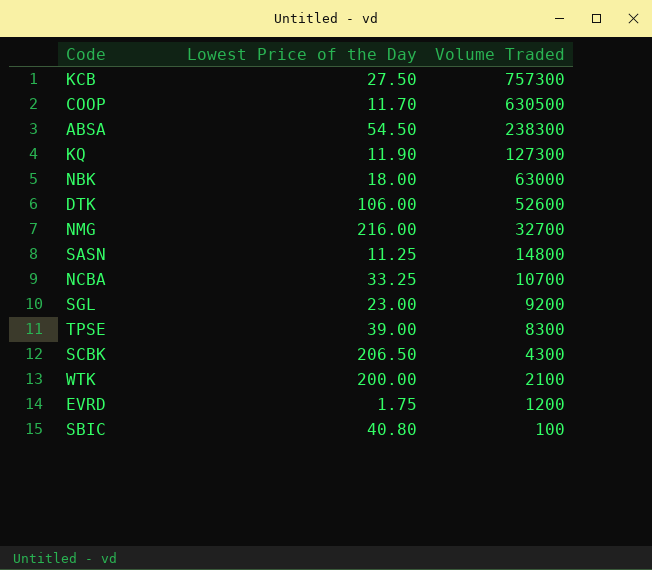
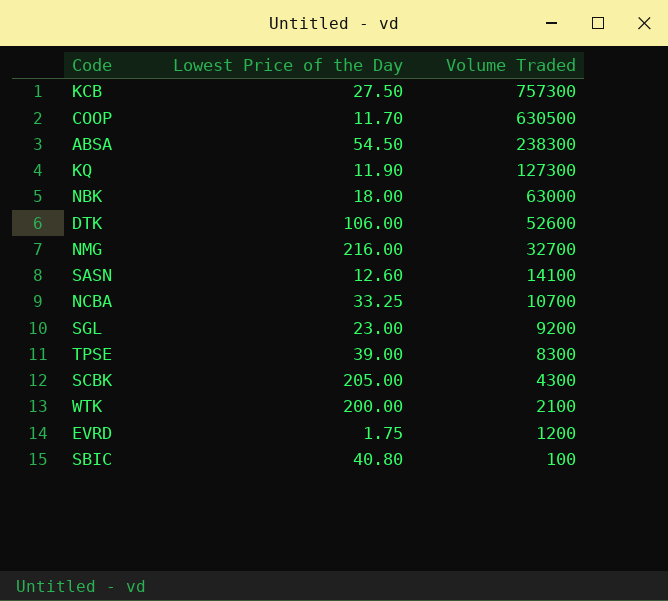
SASN | Lowest Price of the Day: 11.25 -> 12.60
SASN | Volume Traded: 14800 -> 14100
SCBK | Lowest Price of the Day: 206.50 -> 205.00

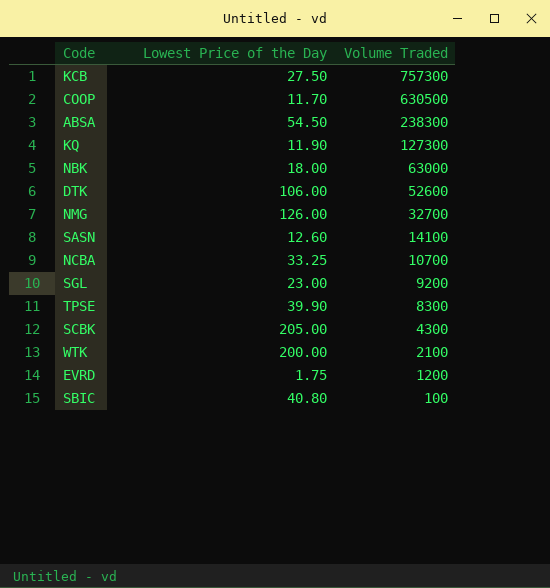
NMG | Lowest Price of the Day: 216.00 -> 126.00
TPSE | Lowest Price of the Day: 39.00 -> 39.90

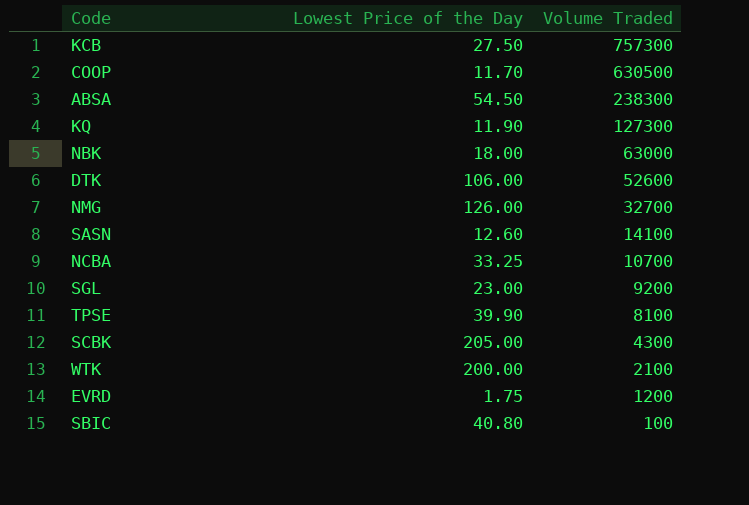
TPSE | Volume Traded: 8300 -> 8100

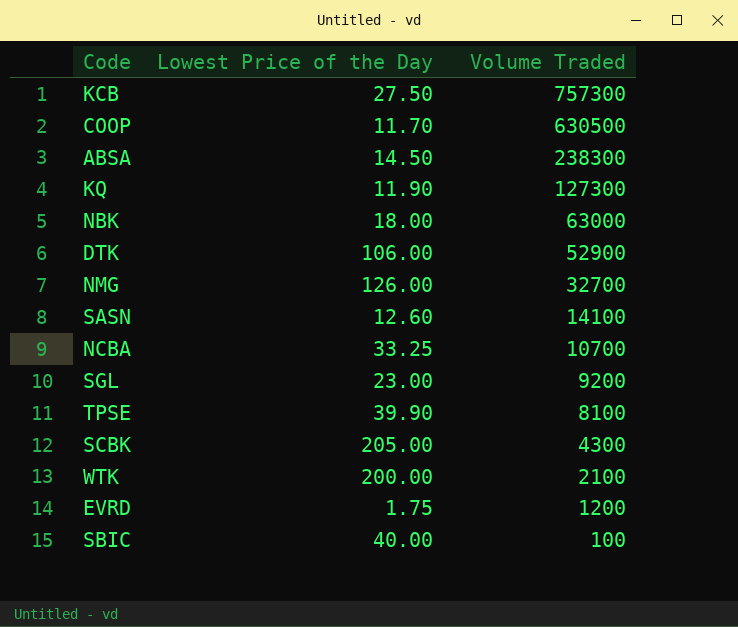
ABSA | Lowest Price of the Day: 54.50 -> 14.50
DTK | Volume Traded: 52600 -> 52900
SBIC | Lowest Price of the Day: 40.80 -> 40.00

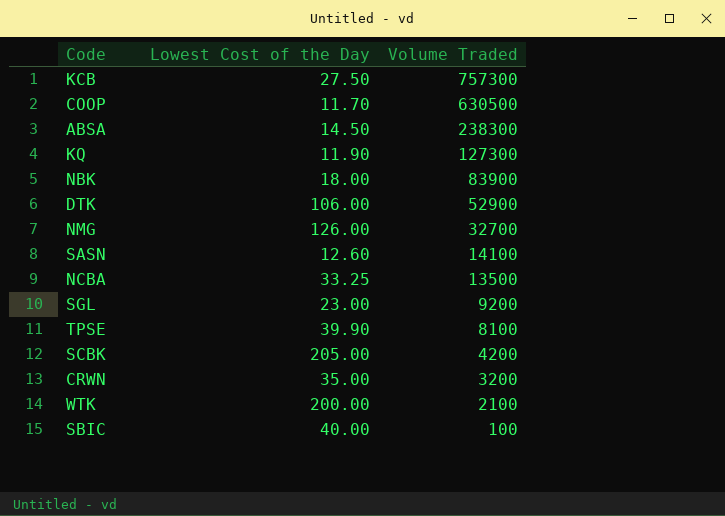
column name: Lowest Price of the Day -> Lowest Cost of the Day
row EVRD: 1.75 | 1200 -> none
NBK | Volume Traded: 63000 -> 83900
NCBA | Volume Traded: 10700 -> 13500
SCBK | Volume Traded: 4300 -> 4200
row CRWN: none -> 35.00 | 3200

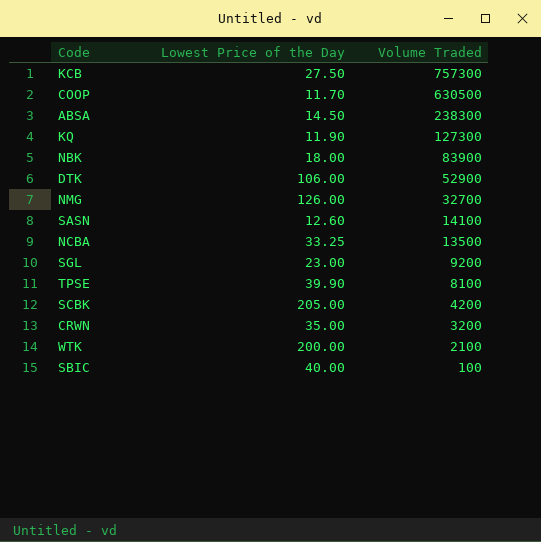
column name: Lowest Cost of the Day -> Lowest Price of the Day

